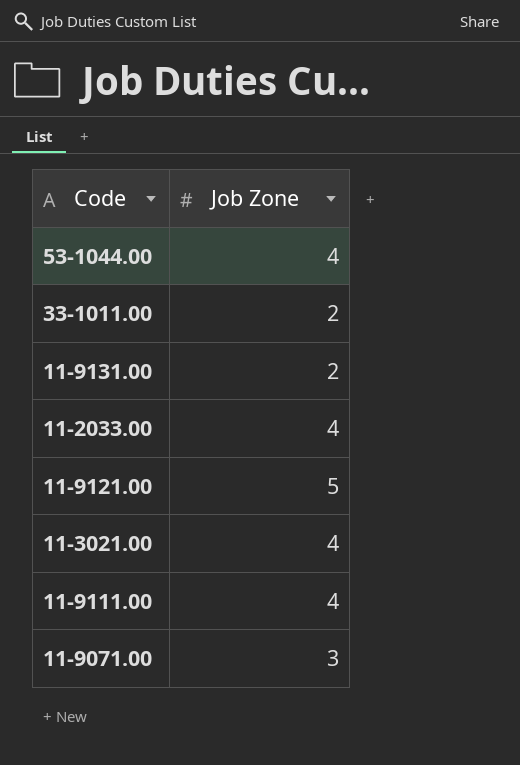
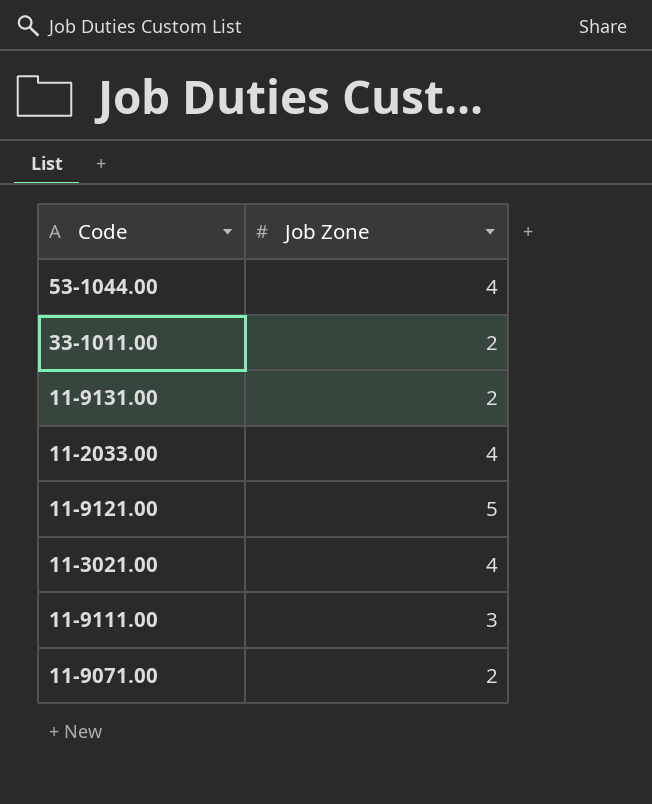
11-9111.00 | Job Zone: 4 -> 3
11-9071.00 | Job Zone: 3 -> 2

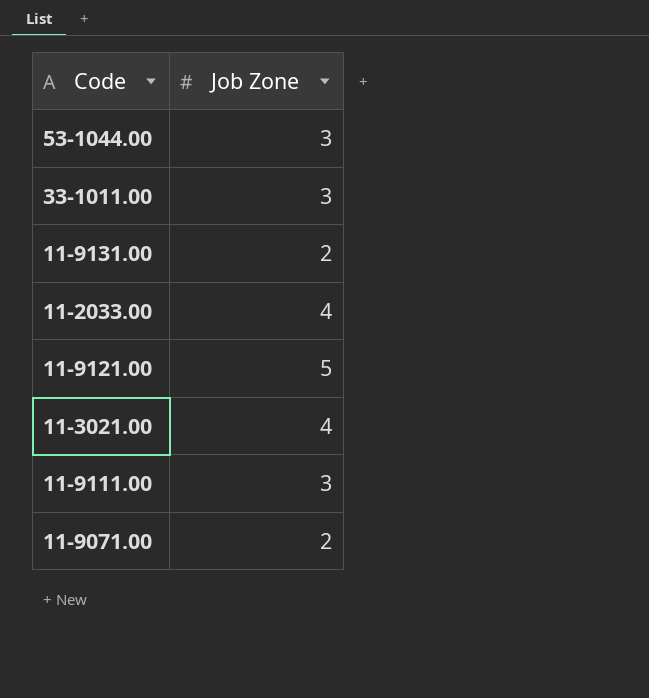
53-1044.00 | Job Zone: 4 -> 3
33-1011.00 | Job Zone: 2 -> 3

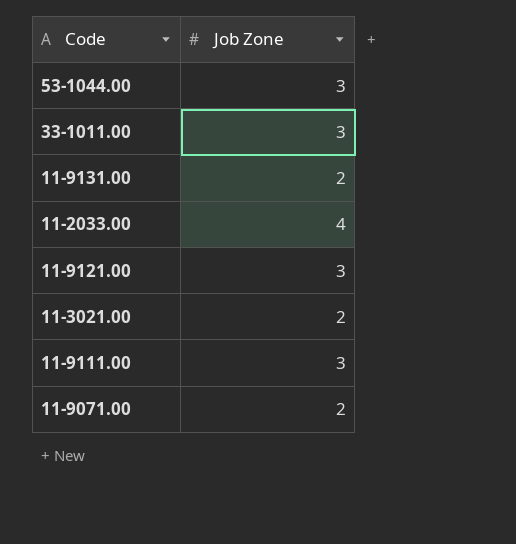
11-9121.00 | Job Zone: 5 -> 3
11-3021.00 | Job Zone: 4 -> 2

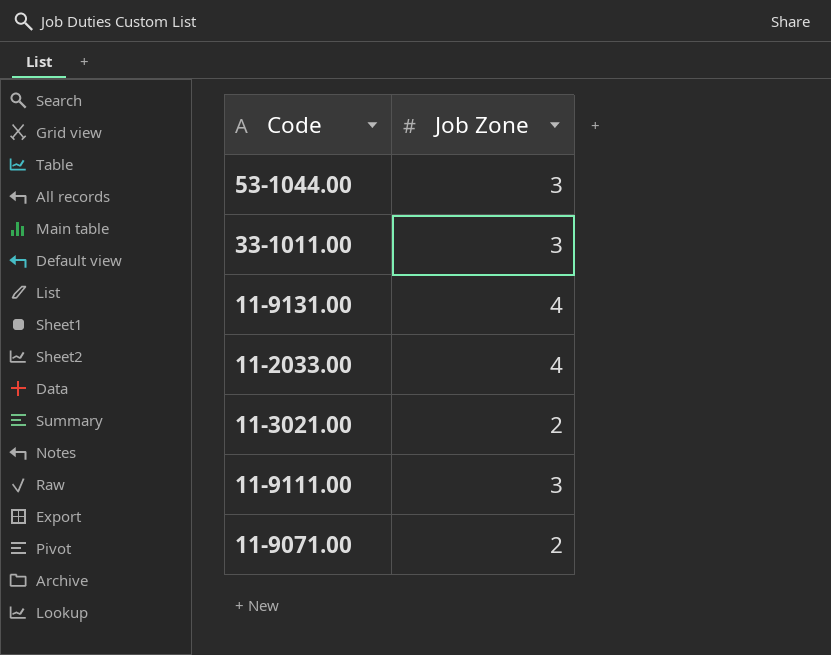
row 11-9121.00: 3 -> none
11-9131.00 | Job Zone: 2 -> 4

